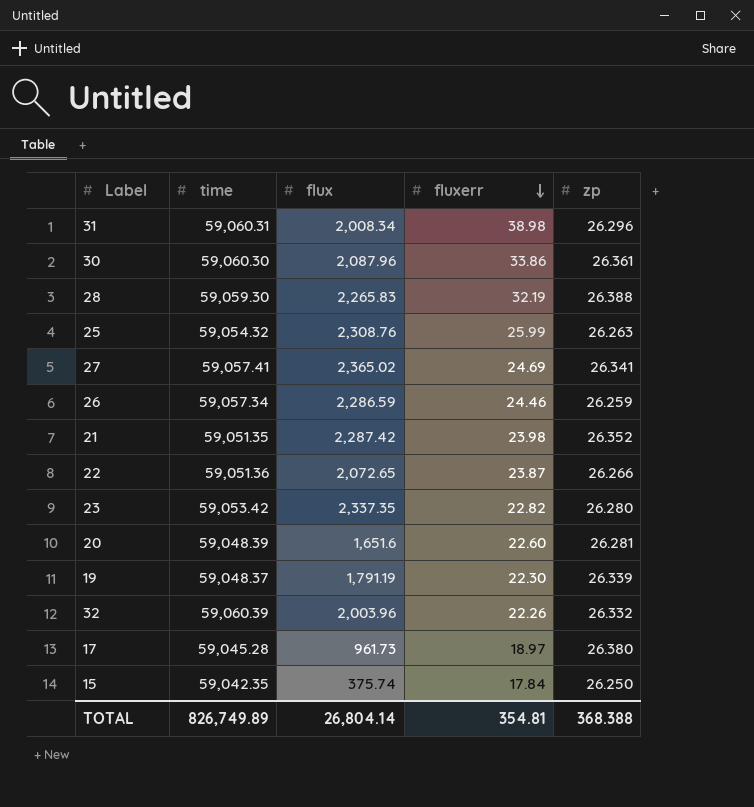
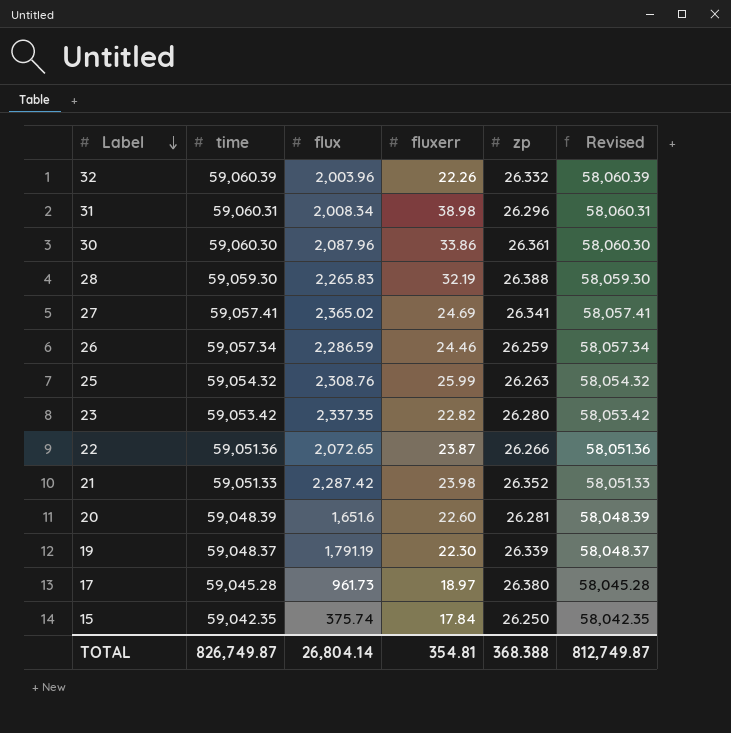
row order: fluxerr descending -> Label descending
column Revised | formula: none -> [time] - 1000
21 | time: 59,051.35 -> 59,051.33
TOTAL | time: 826,749.89 -> 826,749.87

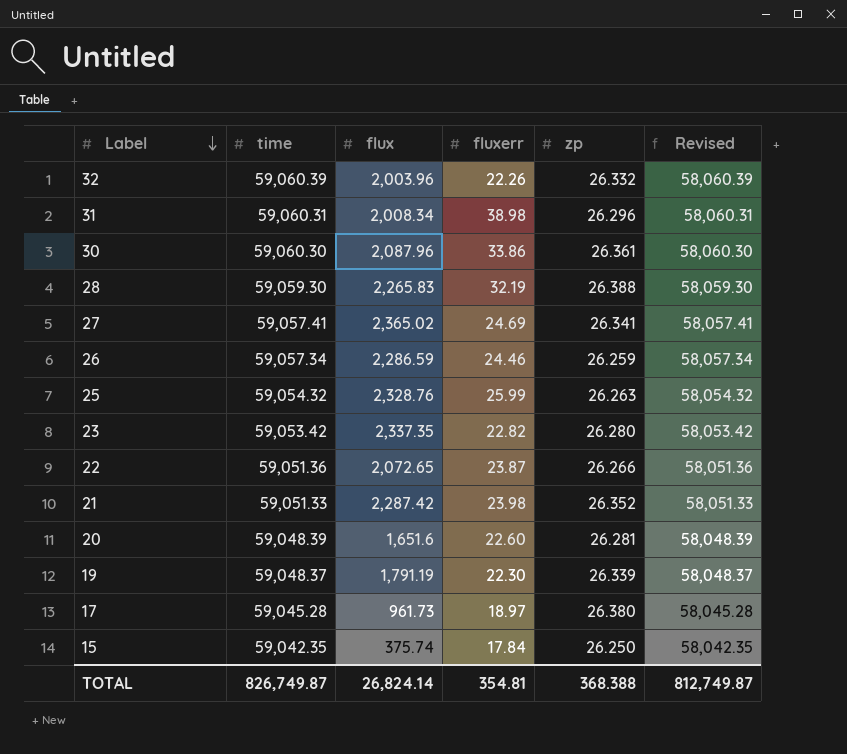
25 | flux: 2,308.76 -> 2,328.76
TOTAL | flux: 26,804.14 -> 26,824.14

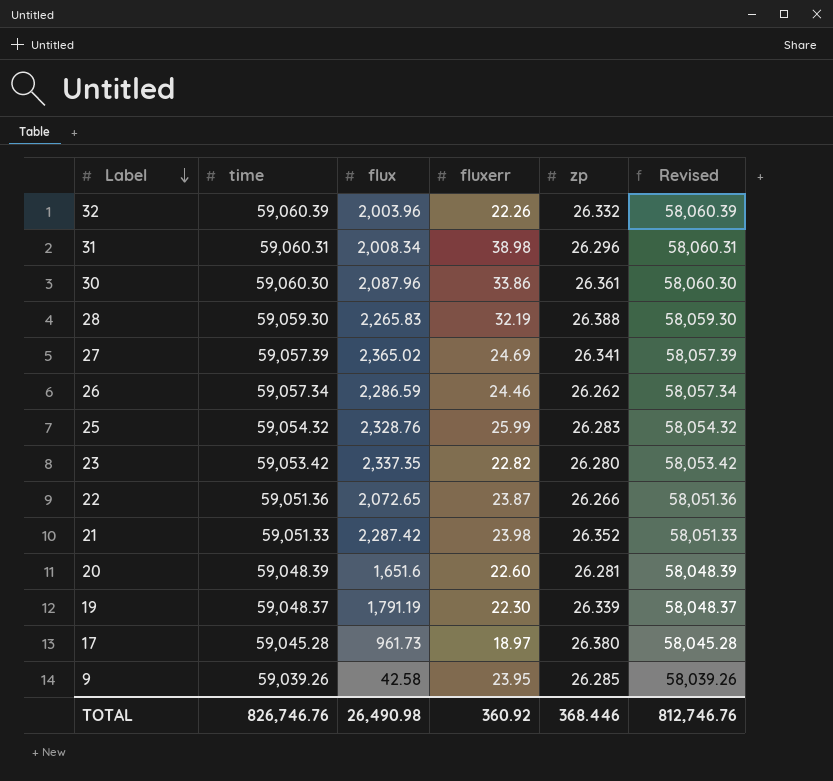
row 15: 59,042.35 | 375.74 | 17.84 | 26.250 | 58,042.35 -> none
27 | time: 59,057.41 -> 59,057.39
27 | Revised: 58,057.41 -> 58,057.39
26 | zp: 26.259 -> 26.262
25 | zp: 26.263 -> 26.283
row 9: none -> 59,039.26 | 42.58 | 23.95 | 26.285 | 58,039.26
TOTAL | time: 826,749.87 -> 826,746.76
TOTAL | flux: 26,824.14 -> 26,490.98
TOTAL | fluxerr: 354.81 -> 360.92
TOTAL | zp: 368.388 -> 368.446
TOTAL | Revised: 812,749.87 -> 812,746.76

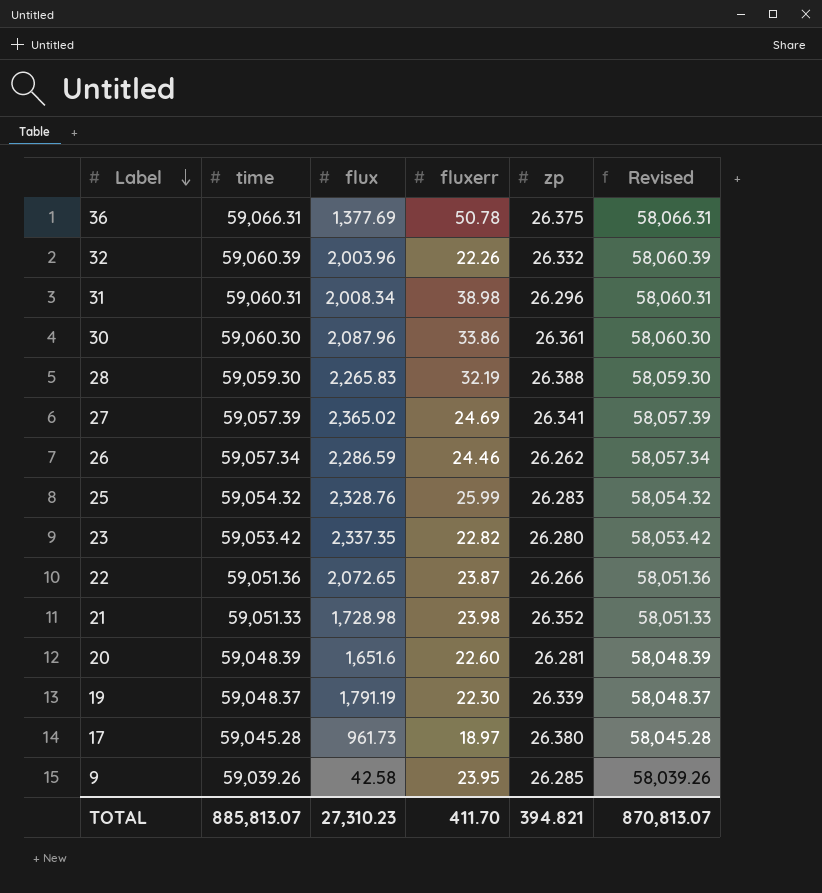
row 36: none -> 59,066.31 | 1,377.69 | 50.78 | 26.375 | 58,066.31
21 | flux: 2,287.42 -> 1,728.98
TOTAL | time: 826,746.76 -> 885,813.07
TOTAL | flux: 26,490.98 -> 27,310.23
TOTAL | fluxerr: 360.92 -> 411.70
TOTAL | zp: 368.446 -> 394.821
TOTAL | Revised: 812,746.76 -> 870,813.07

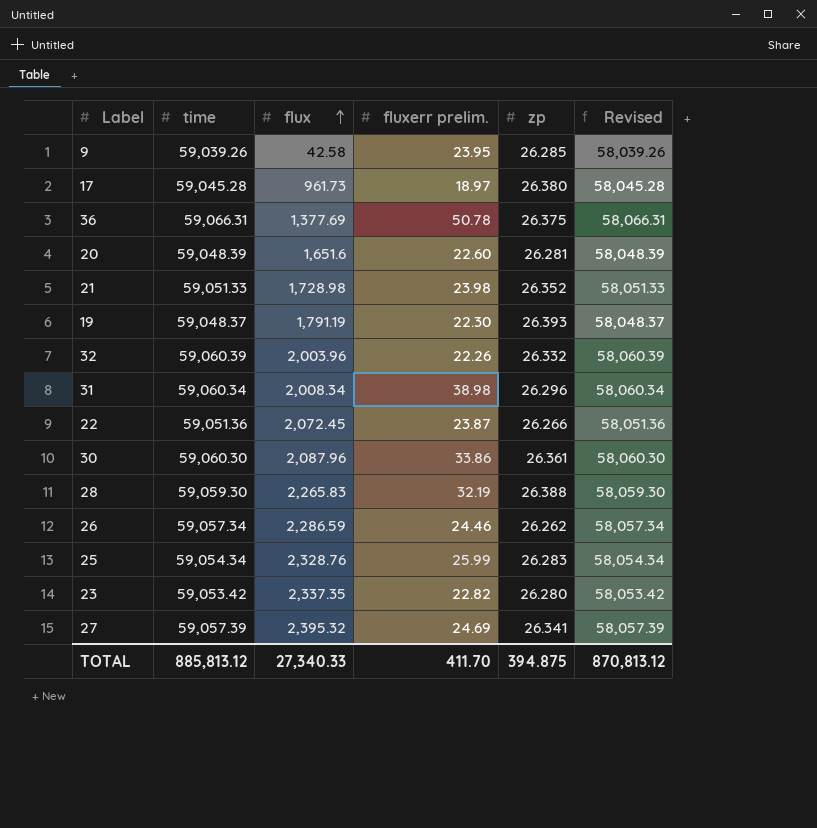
row order: Label descending -> flux ascending
column name: fluxerr -> fluxerr prelim.
19 | zp: 26.339 -> 26.393
31 | time: 59,060.31 -> 59,060.34
31 | Revised: 58,060.31 -> 58,060.34
22 | flux: 2,072.65 -> 2,072.45
25 | time: 59,054.32 -> 59,054.34
25 | Revised: 58,054.32 -> 58,054.34
27 | flux: 2,365.02 -> 2,395.32
TOTAL | time: 885,813.07 -> 885,813.12
TOTAL | flux: 27,310.23 -> 27,340.33
TOTAL | zp: 394.821 -> 394.875
TOTAL | Revised: 870,813.07 -> 870,813.12

